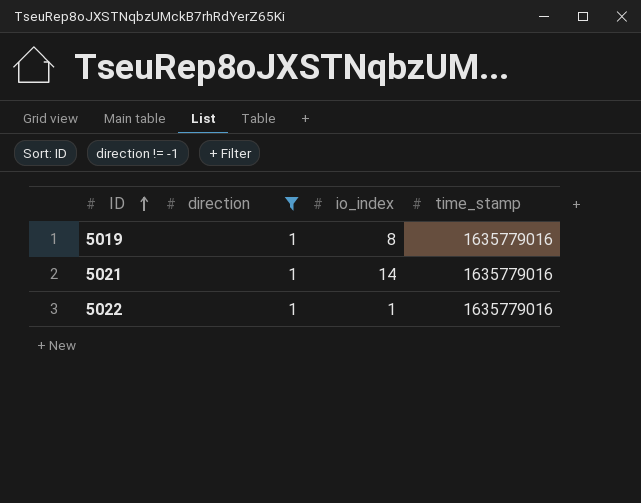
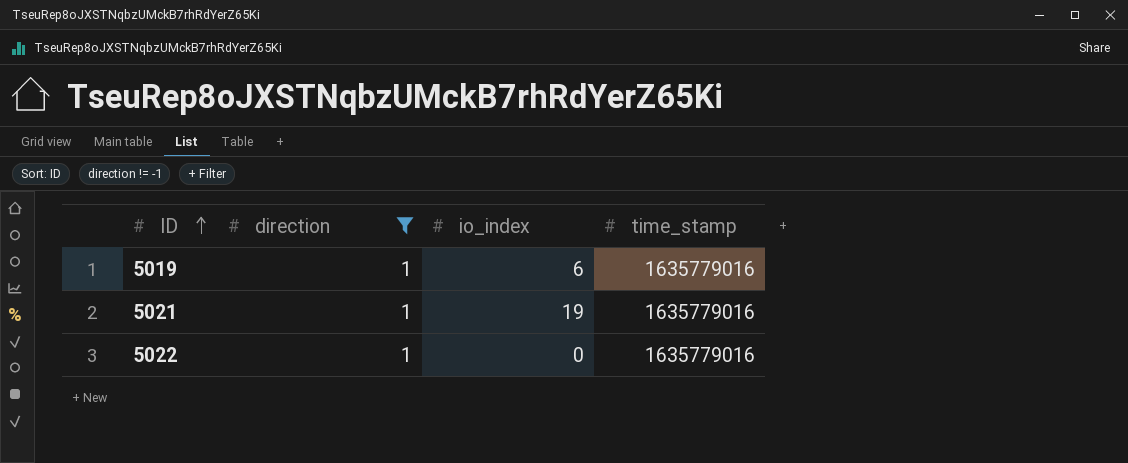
5019 | io_index: 8 -> 6
5021 | io_index: 14 -> 19
5022 | io_index: 1 -> 0

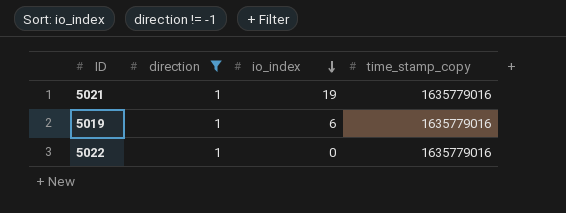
row order: ID ascending -> io_index descending
column name: time_stamp -> time_stamp_copy

